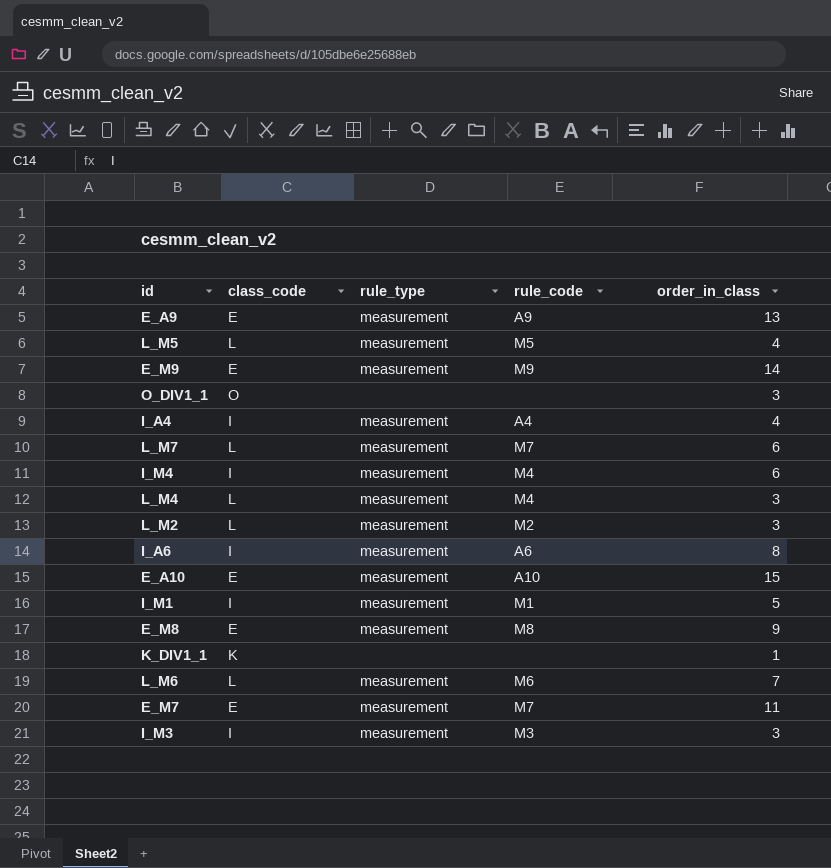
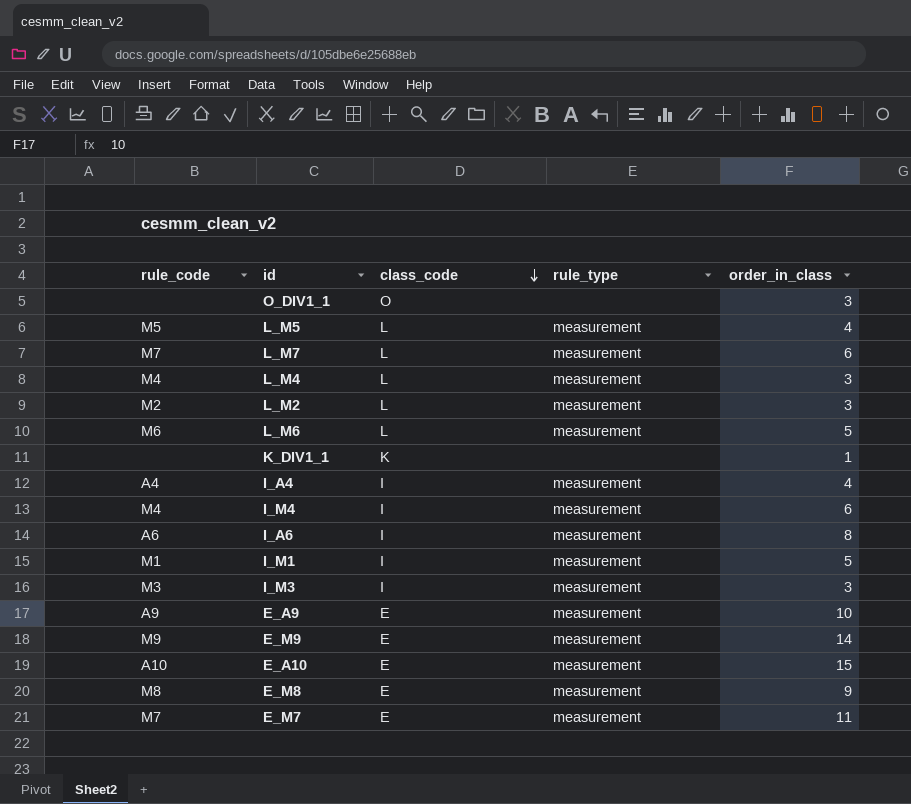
row order: none -> class_code descending
column rule_code | position: 4 -> 1
L_M6 | order_in_class: 7 -> 5
E_A9 | order_in_class: 13 -> 10

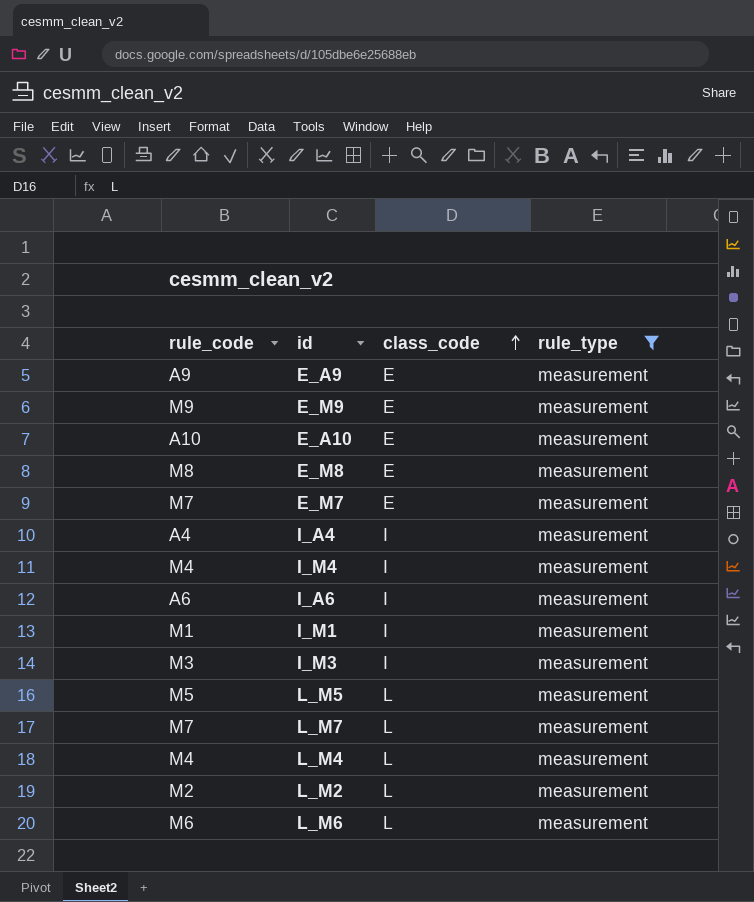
filter: none -> rule_type = measurement
row order: class_code descending -> class_code ascending
column order_in_class | position: 5 -> none

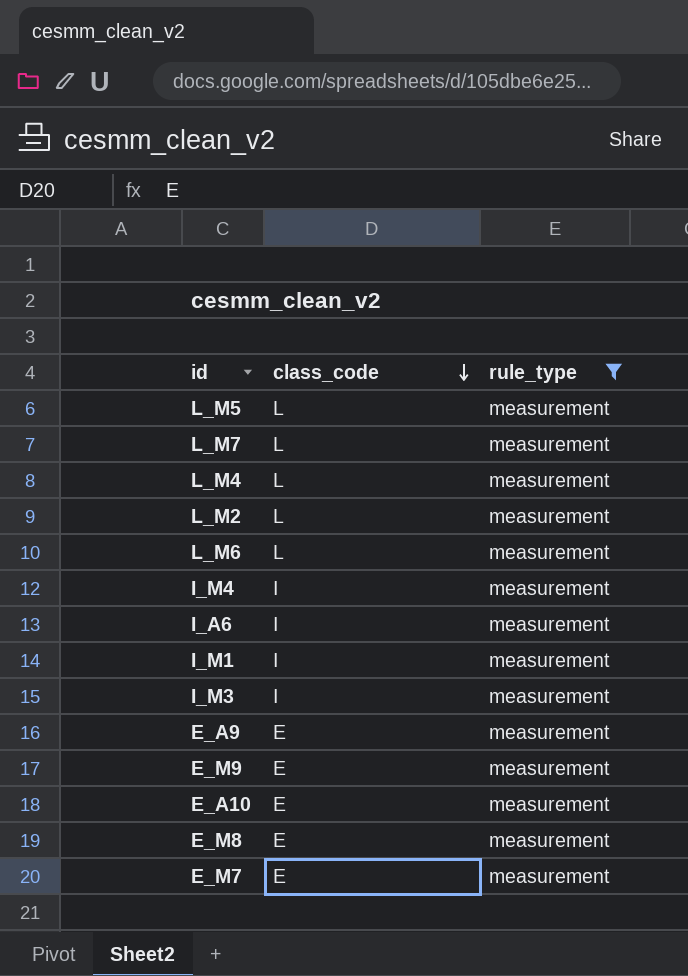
row order: class_code ascending -> class_code descending
column rule_code | position: 1 -> none
row I_A4: A4 | I | measurement -> none

